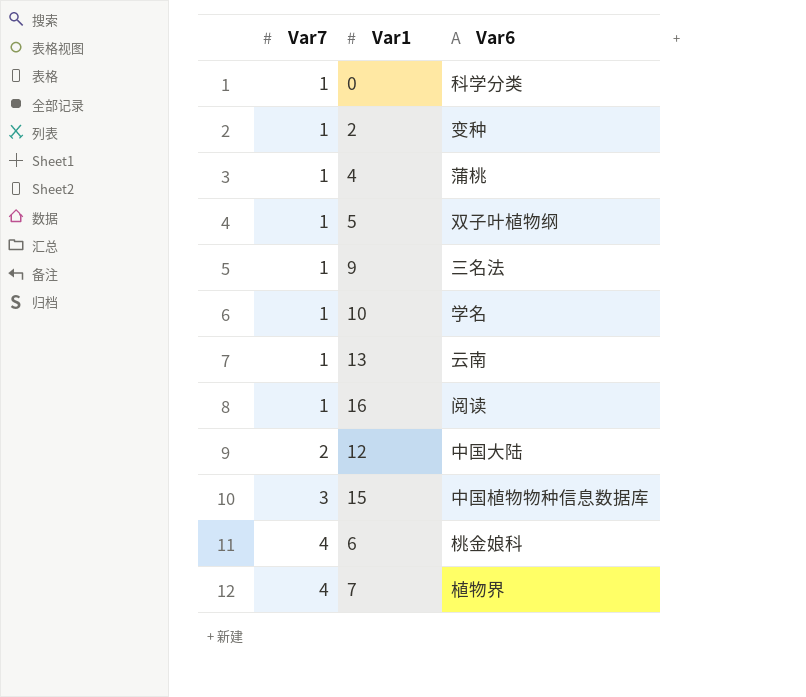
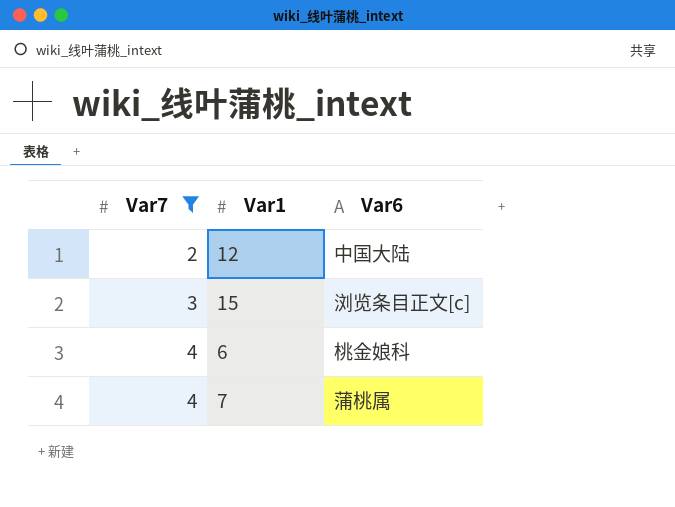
filter: none -> Var7 != 1
15 | Var6: 中国植物物种信息数据库 -> 浏览条目正文[c]
7 | Var6: 植物界 -> 蒲桃属

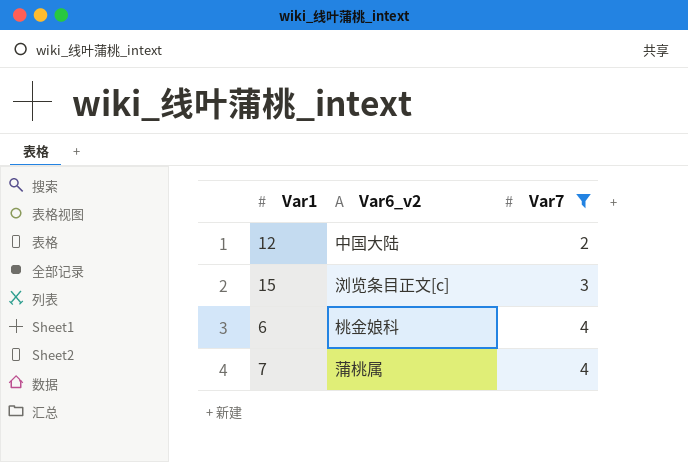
column name: Var6 -> Var6_v2
column Var7 | position: 1 -> 3

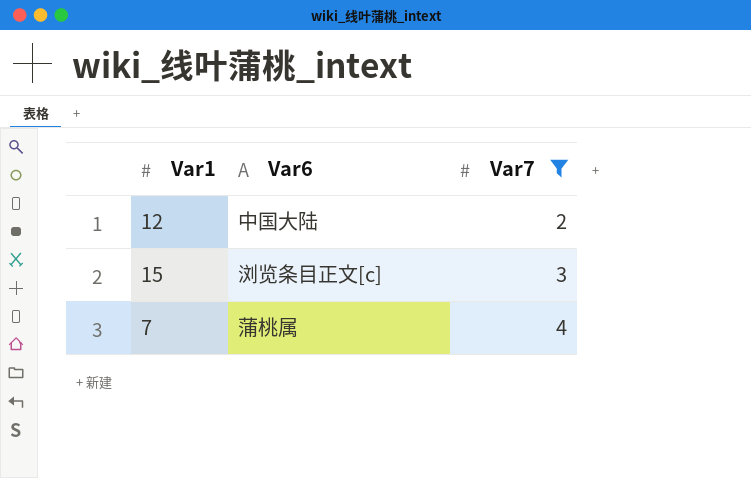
column name: Var6_v2 -> Var6
row 6: 桃金娘科 | 4 -> none

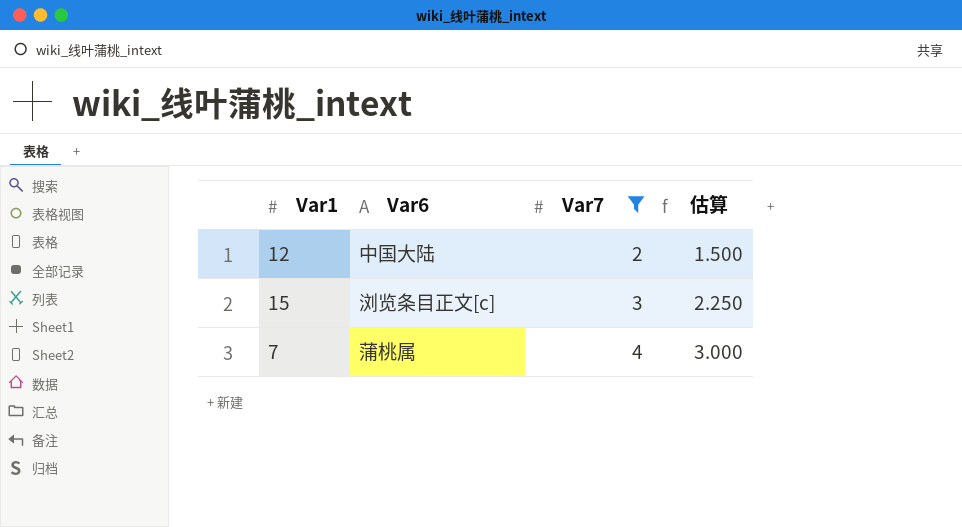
column 估算 | formula: none -> [Var7] * 0.75

